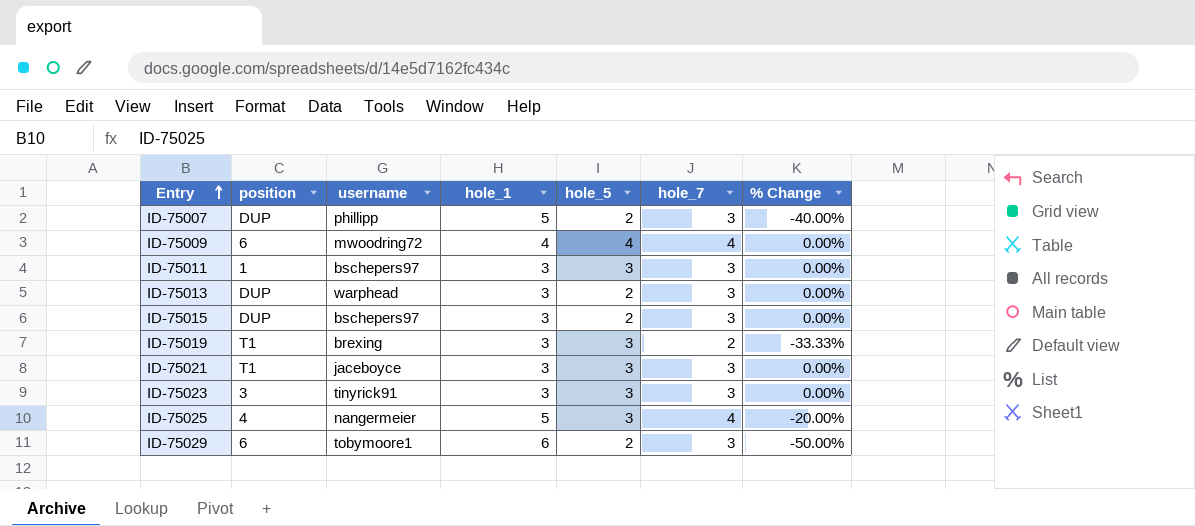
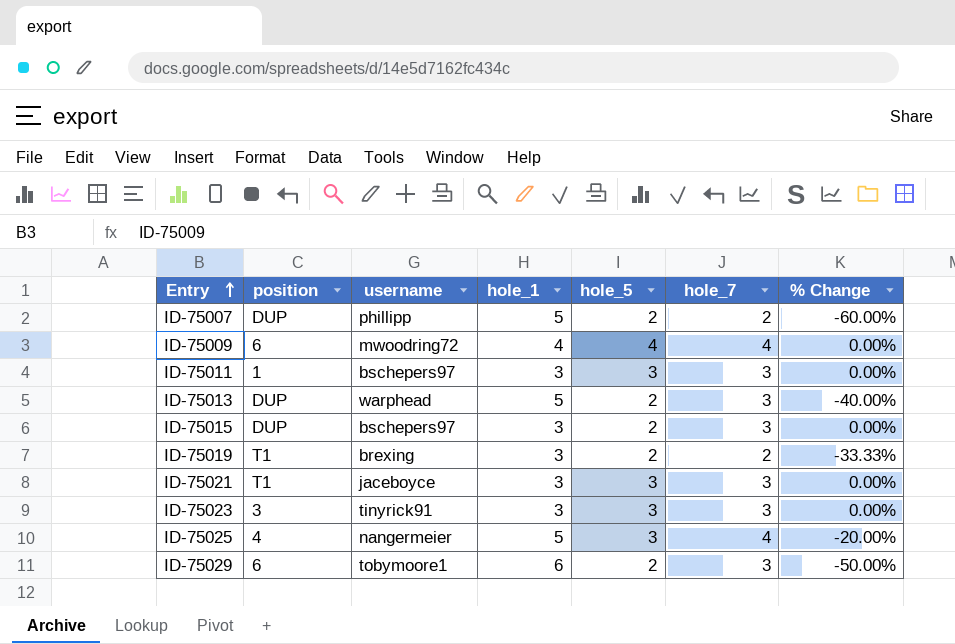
ID-75007 | hole_7: 3 -> 2
ID-75007 | % Change: -40.00% -> -60.00%
ID-75013 | hole_1: 3 -> 5
ID-75013 | % Change: 0.00% -> -40.00%
ID-75019 | hole_5: 3 -> 2

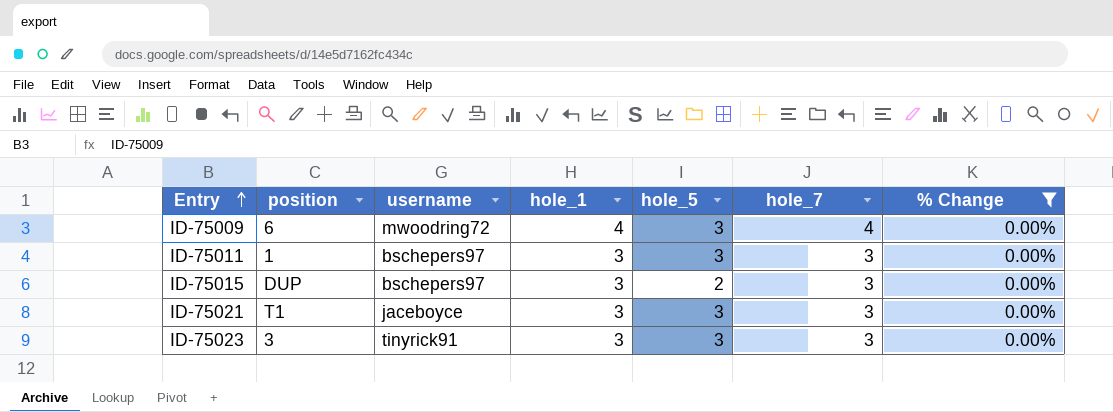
filter: none -> % Change = 0.00%
ID-75009 | hole_5: 4 -> 3

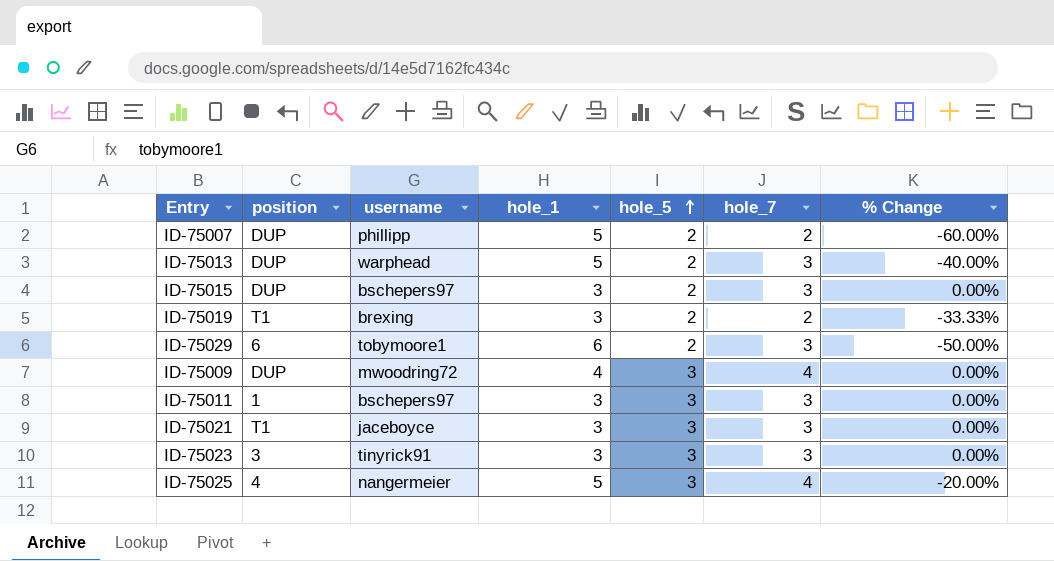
filter: % Change = 0.00% -> none
row order: Entry ascending -> hole_5 ascending
ID-75009 | position: 6 -> DUP

